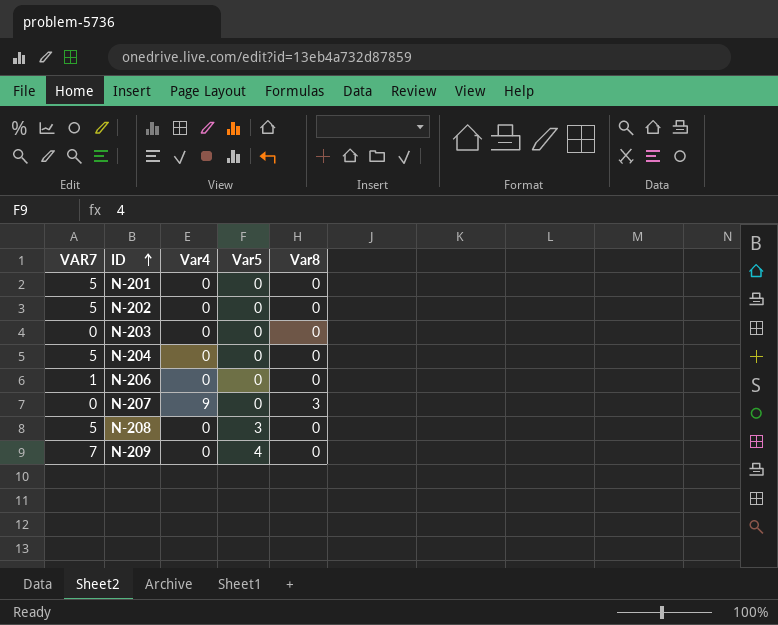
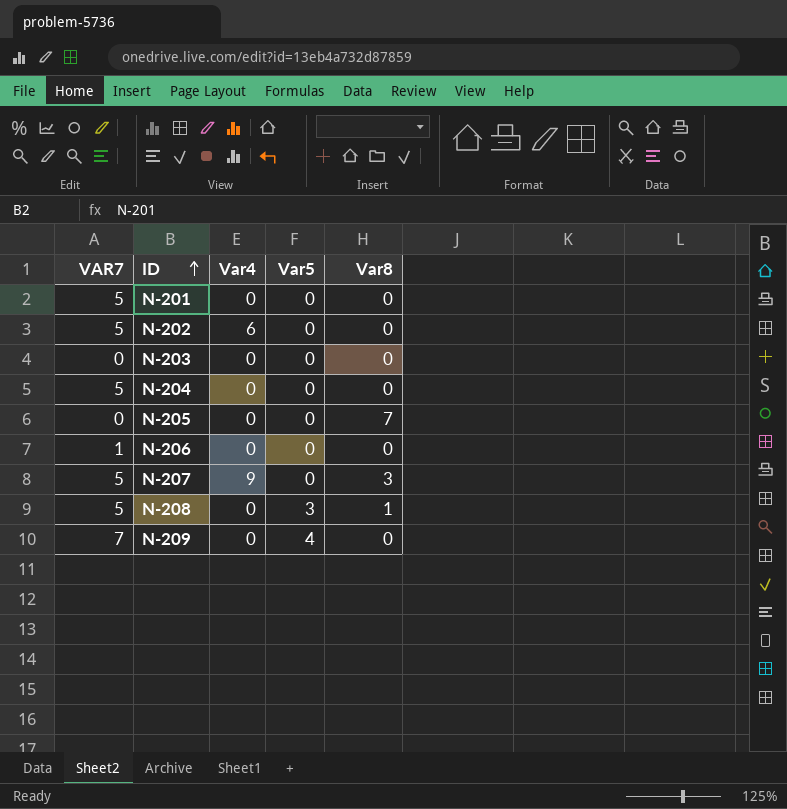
N-202 | Var4: 0 -> 6
row N-205: none -> 0 | 0 | 0 | 7
N-207 | VAR7: 0 -> 5
N-208 | Var8: 0 -> 1

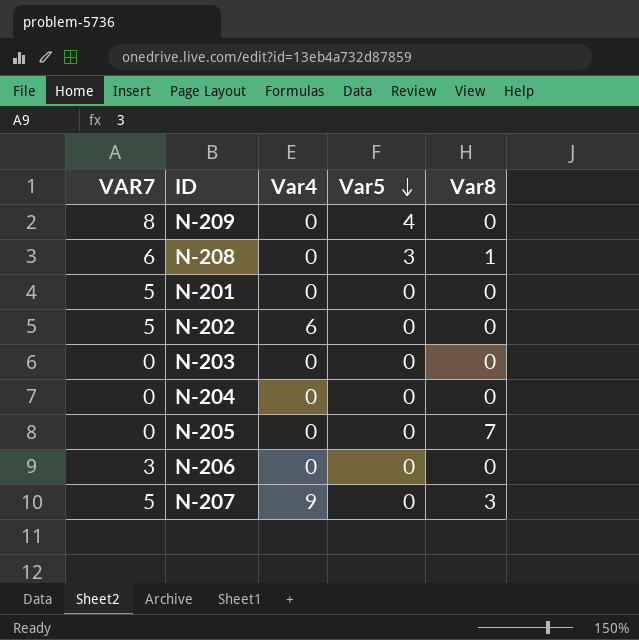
row order: ID ascending -> Var5 descending
N-209 | VAR7: 7 -> 8
N-208 | VAR7: 5 -> 6
N-204 | VAR7: 5 -> 0
N-206 | VAR7: 1 -> 3

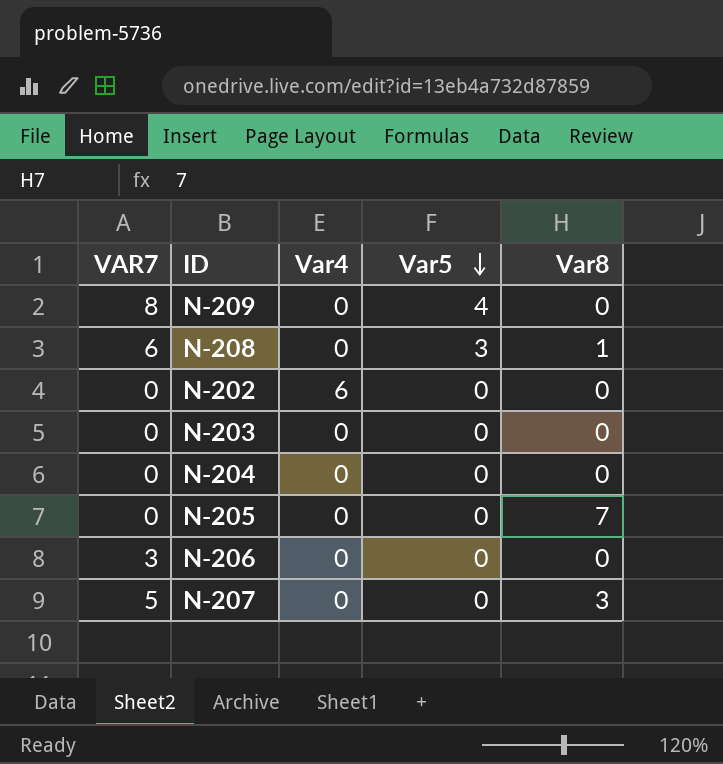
row N-201: 5 | 0 | 0 | 0 -> none
N-202 | VAR7: 5 -> 0
N-207 | Var4: 9 -> 0

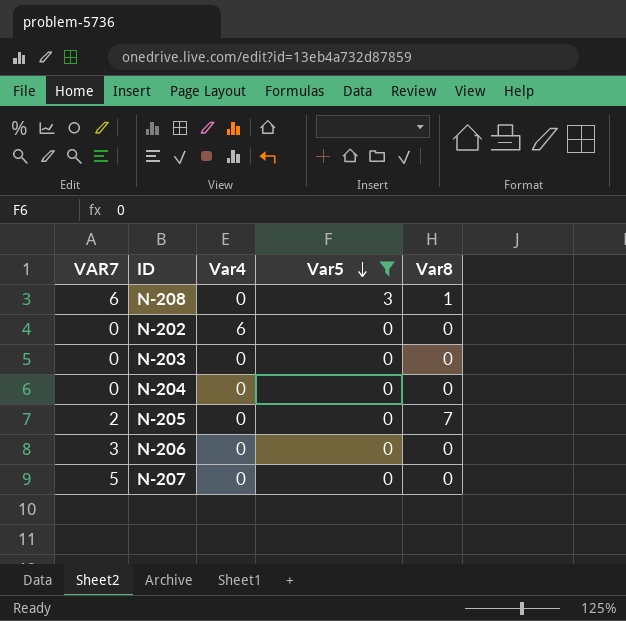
filter: none -> Var5 != 4
N-205 | VAR7: 0 -> 2
N-207 | Var8: 3 -> 0

